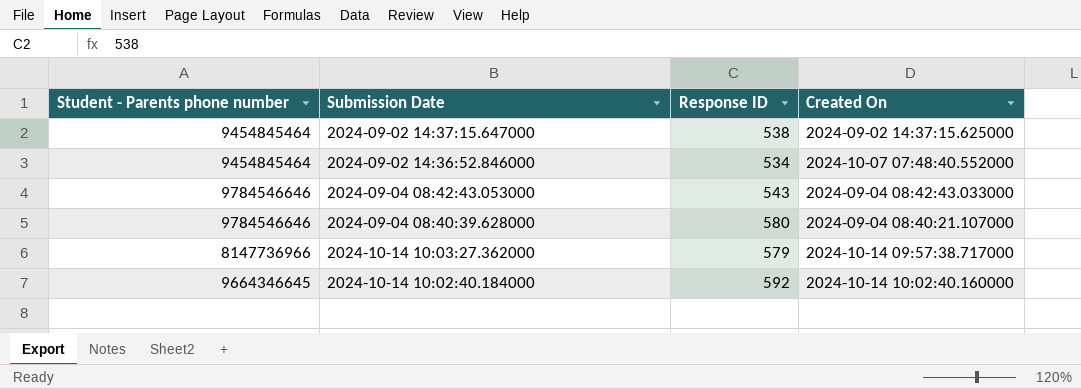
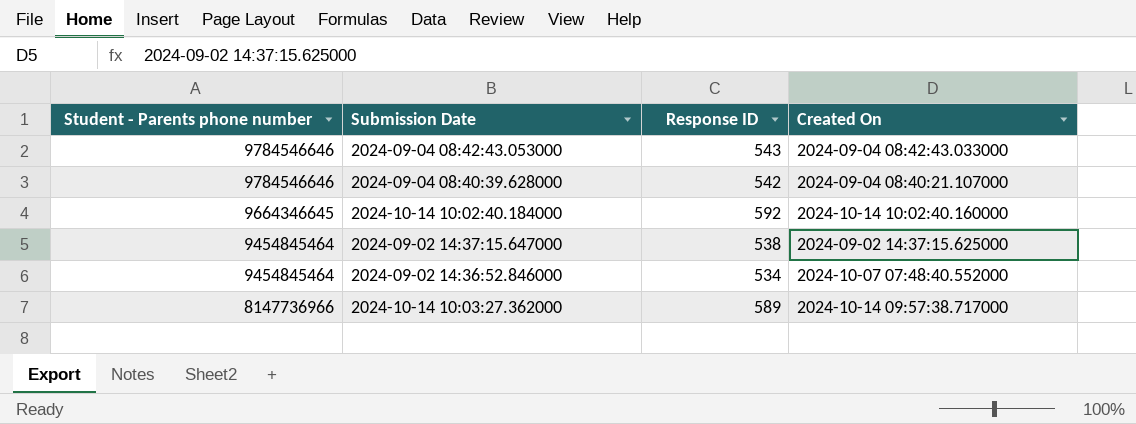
row order: none -> Student - Parents phone number descending
2024-09-04 08:40:39.628000 | Response ID: 580 -> 542
2024-10-14 10:03:27.362000 | Response ID: 579 -> 589

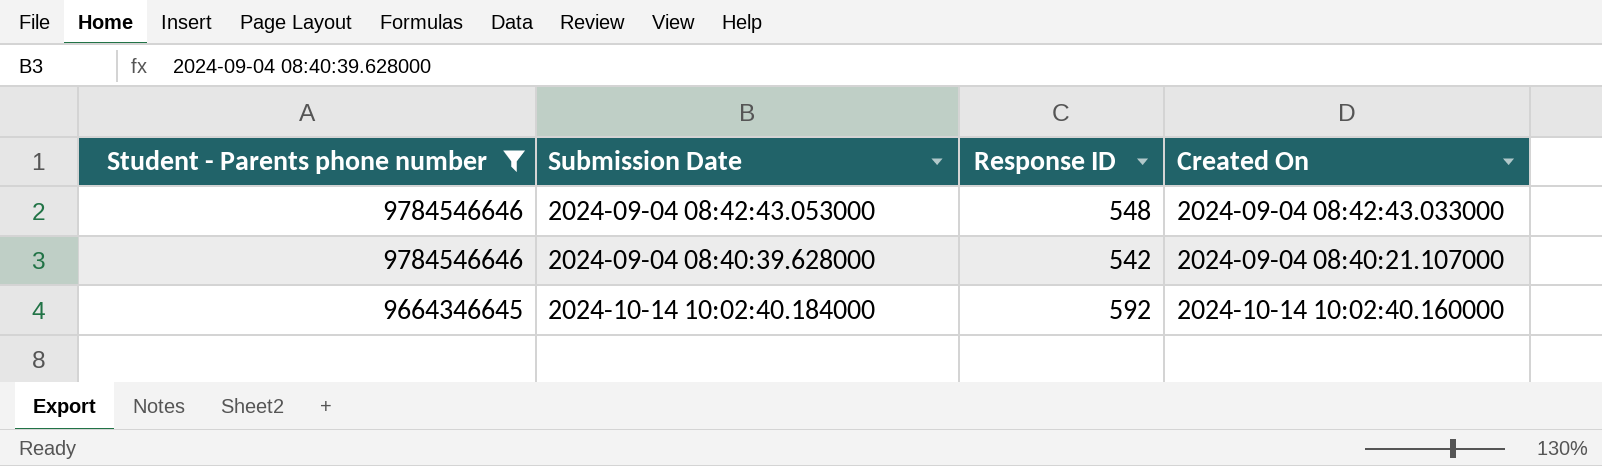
filter: none -> Student - Parents phone number >= 9664346645
2024-09-04 08:42:43.053000 | Response ID: 543 -> 548

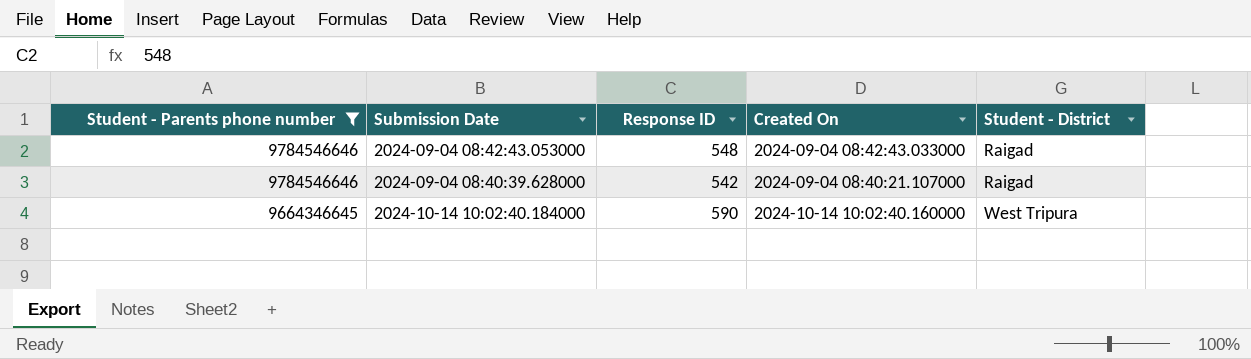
column Student - District | position: none -> 5
2024-10-14 10:02:40.184000 | Response ID: 592 -> 590

